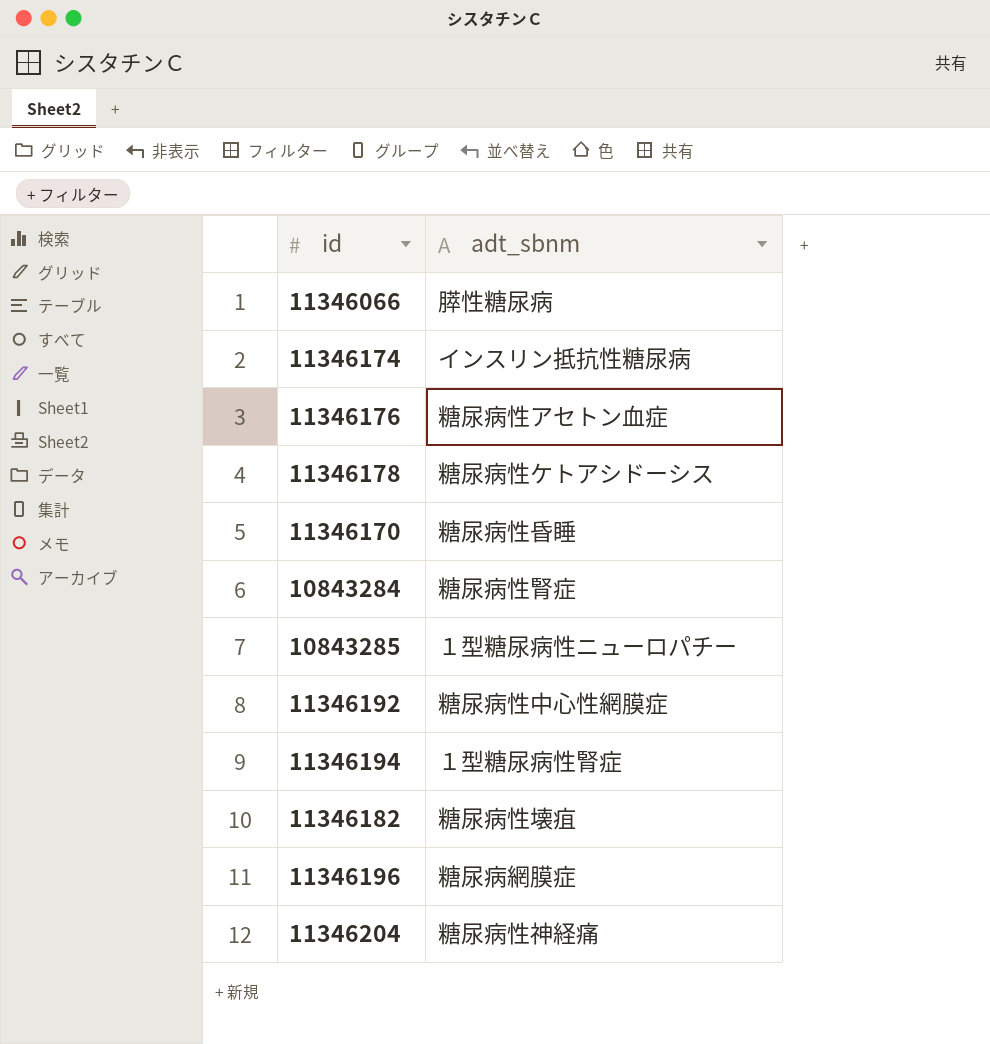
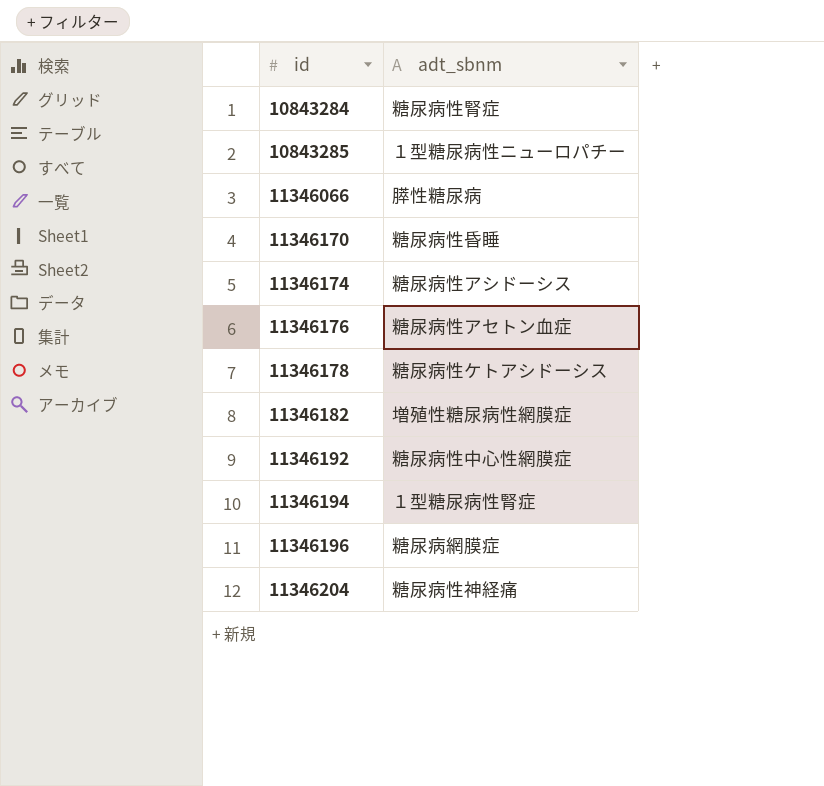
row order: none -> id ascending
11346174 | adt_sbnm: インスリン抵抗性糖尿病 -> 糖尿病性アシドーシス
11346182 | adt_sbnm: 糖尿病性壊疽 -> 増殖性糖尿病性網膜症

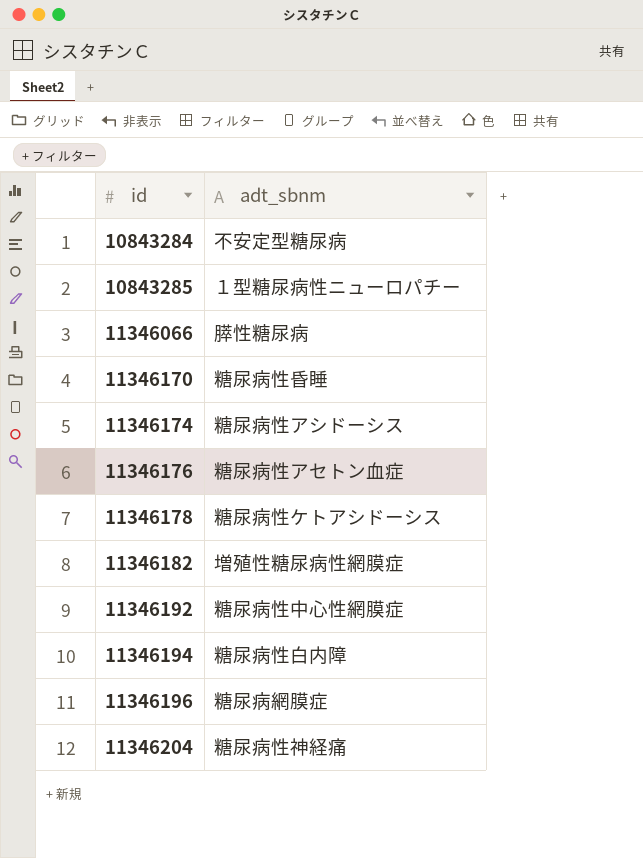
10843284 | adt_sbnm: 糖尿病性腎症 -> 不安定型糖尿病
11346194 | adt_sbnm: １型糖尿病性腎症 -> 糖尿病性白内障

